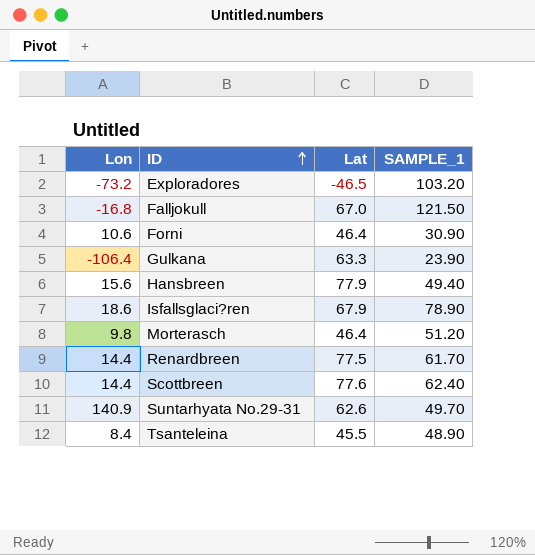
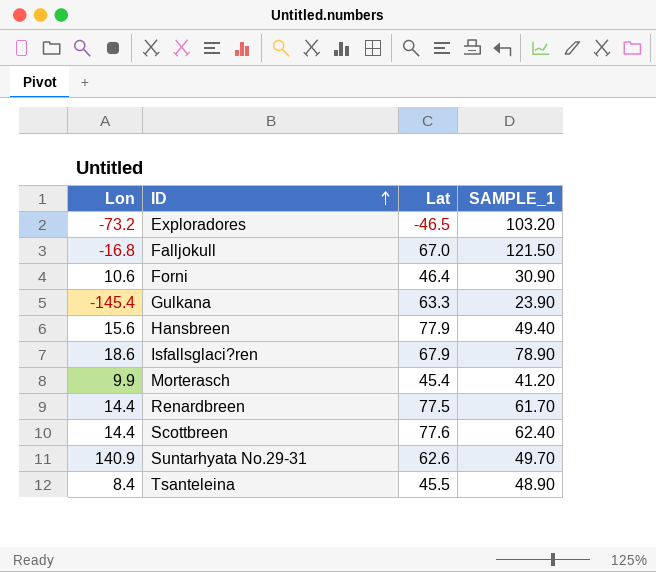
Gulkana | Lon: -106.4 -> -145.4
Morterasch | Lon: 9.8 -> 9.9
Morterasch | Lat: 46.4 -> 45.4
Morterasch | SAMPLE_1: 51.20 -> 41.20

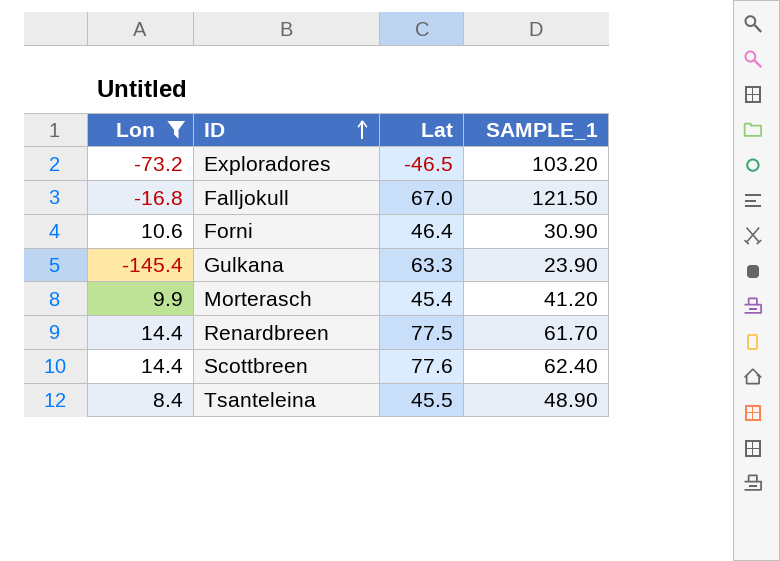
filter: none -> Lon <= 14.4

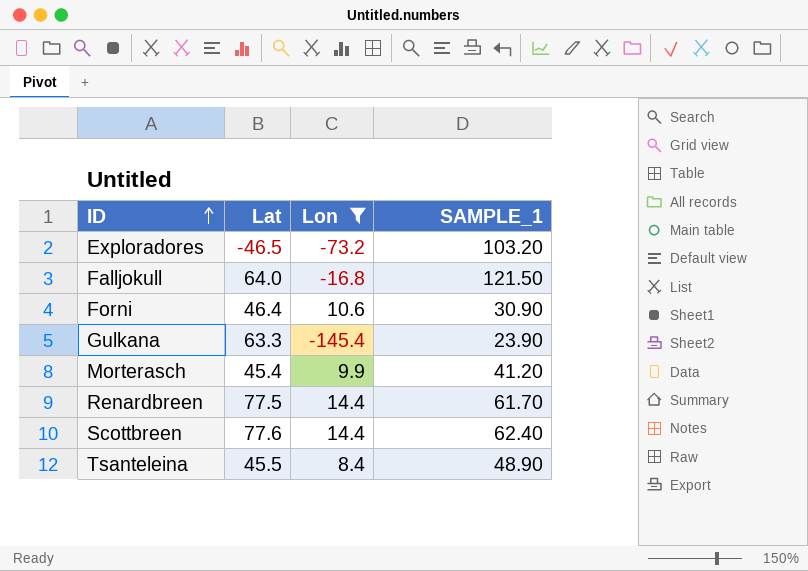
column Lon | position: 1 -> 3
Falljokull | Lat: 67.0 -> 64.0

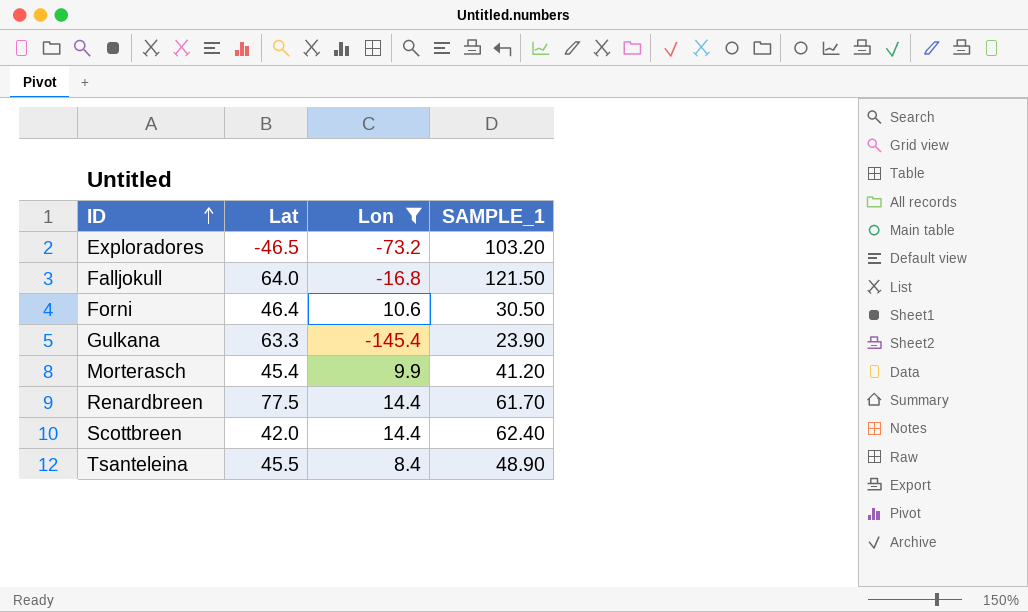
Forni | SAMPLE_1: 30.90 -> 30.50
Scottbreen | Lat: 77.6 -> 42.0

